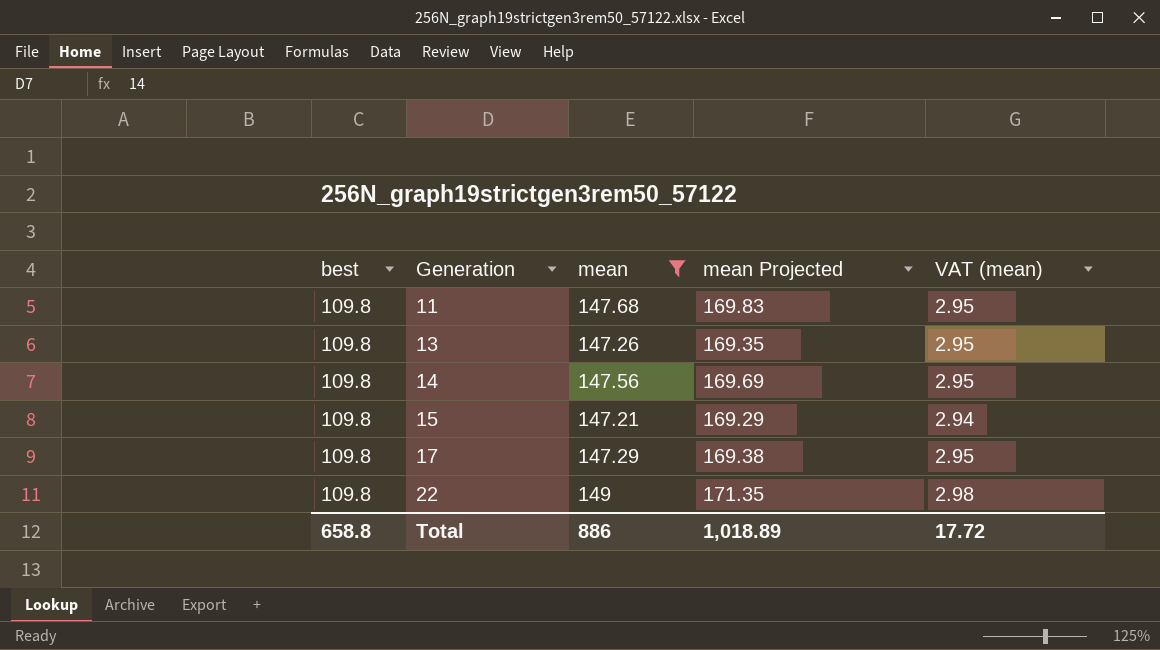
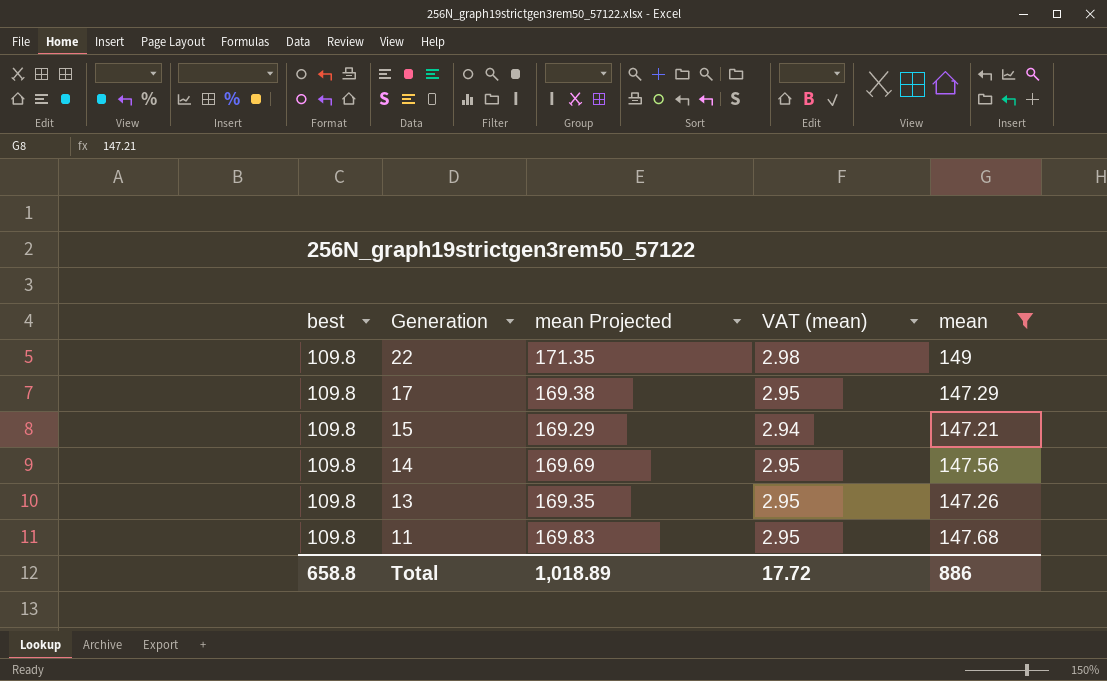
row order: Generation ascending -> Generation descending
column mean | position: 3 -> 5

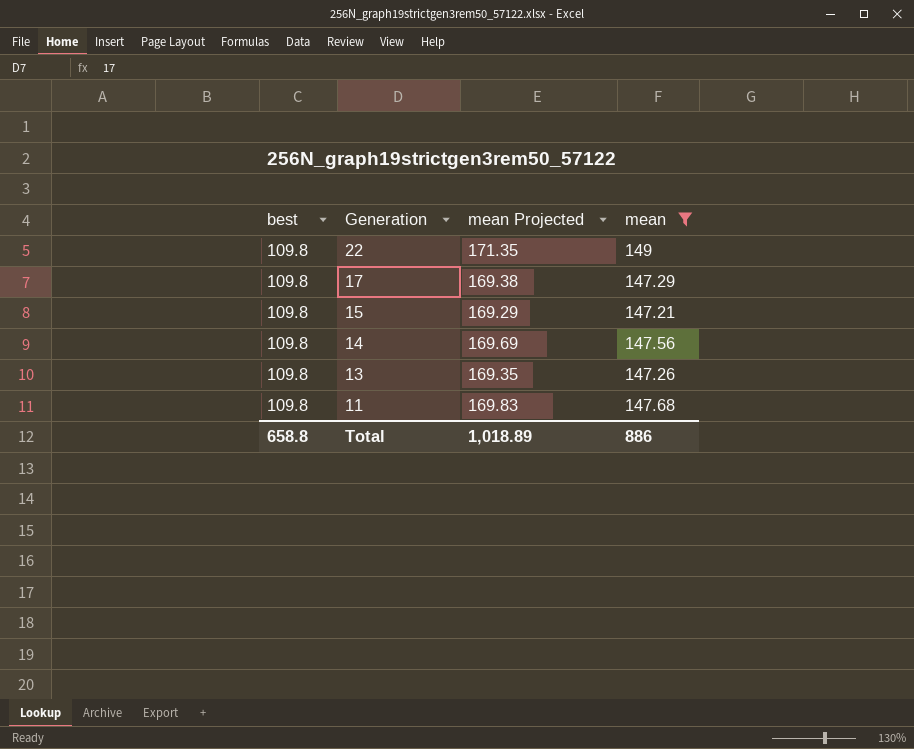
column VAT (mean) | formula: [mean] * 0.02 -> none

